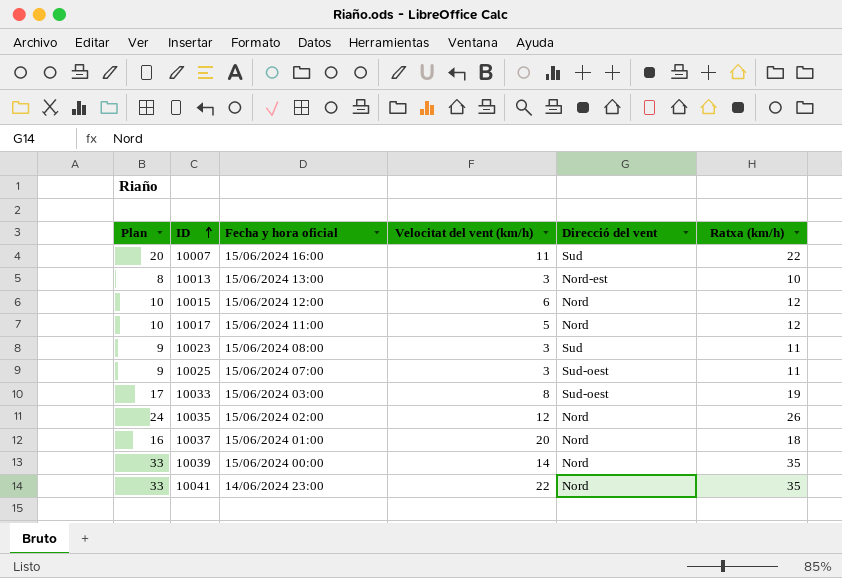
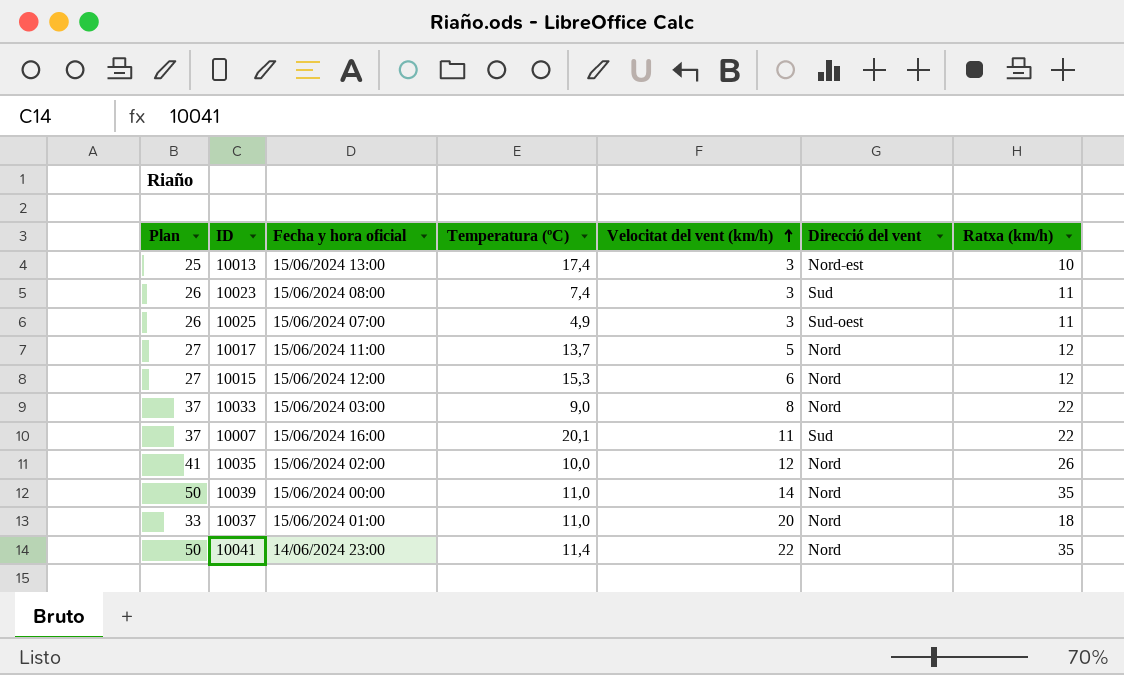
row order: ID ascending -> Velocitat del vent (km/h) ascending
column Plan | formula: [Ratxa (km/h)] - 2 -> [Ratxa (km/h)] + 15
column Temperatura (ºC) | position: none -> 4
10033 | Direcció del vent: Sud-oest -> Nord
10033 | Ratxa (km/h): 19 -> 22

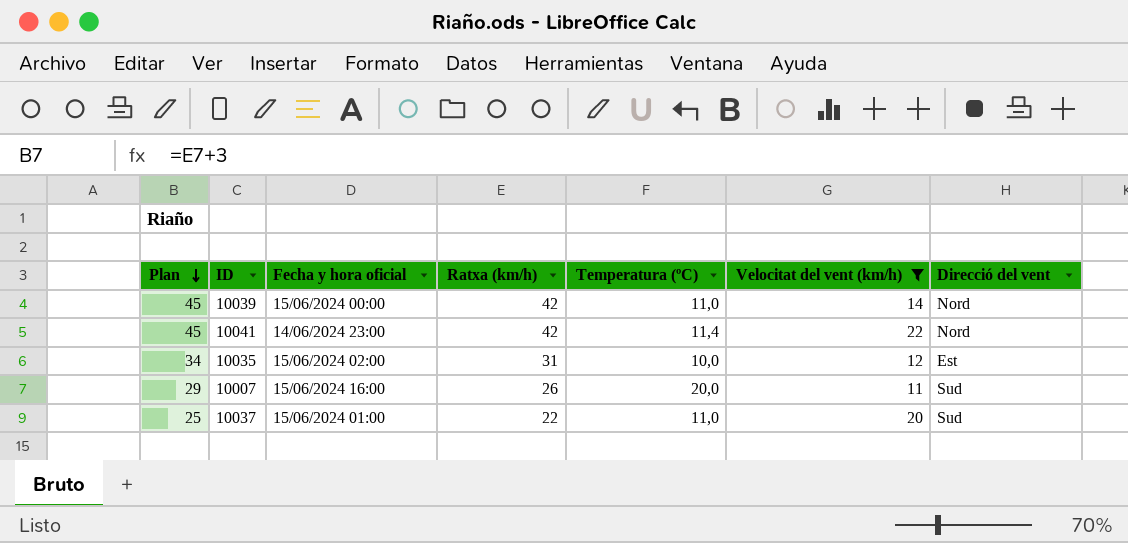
filter: none -> Velocitat del vent (km/h) >= 11
row order: Velocitat del vent (km/h) ascending -> Plan descending
column Plan | formula: [Ratxa (km/h)] + 15 -> [Ratxa (km/h)] + 3
column Ratxa (km/h) | position: 7 -> 4
10039 | Ratxa (km/h): 35 -> 42
10041 | Ratxa (km/h): 35 -> 42
10035 | Ratxa (km/h): 26 -> 31
10035 | Direcció del vent: Nord -> Est
10007 | Ratxa (km/h): 22 -> 26
10007 | Temperatura (ºC): 20,1 -> 20,0
10037 | Ratxa (km/h): 18 -> 22
10037 | Direcció del vent: Nord -> Sud

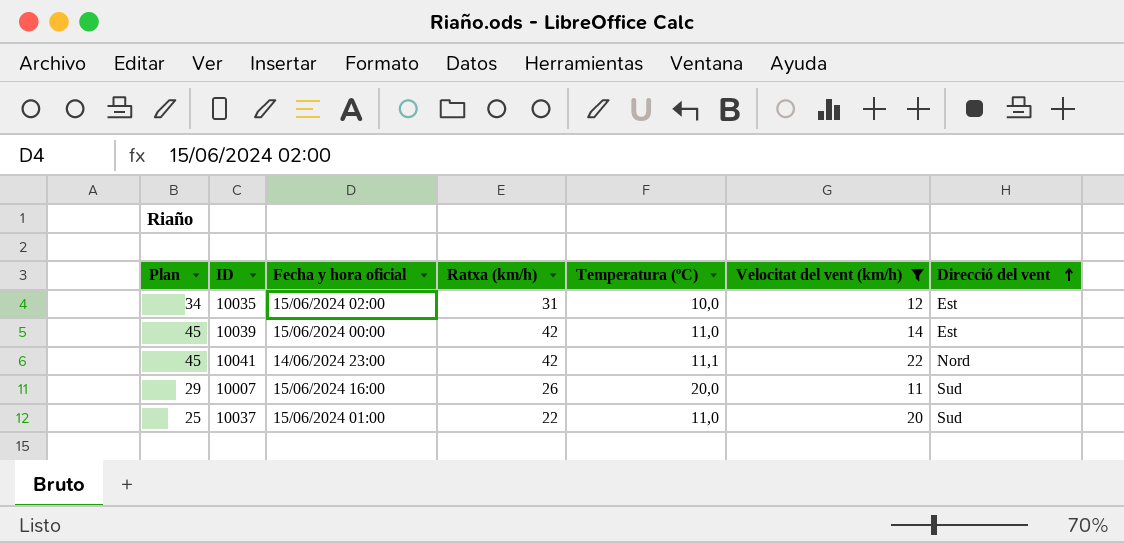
row order: Plan descending -> Direcció del vent ascending
10039 | Direcció del vent: Nord -> Est
10041 | Temperatura (ºC): 11,4 -> 11,1

